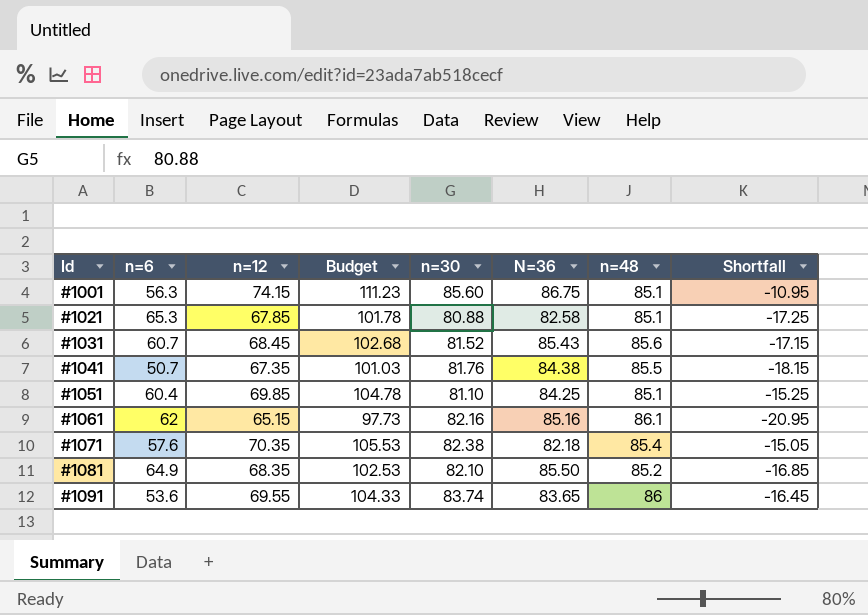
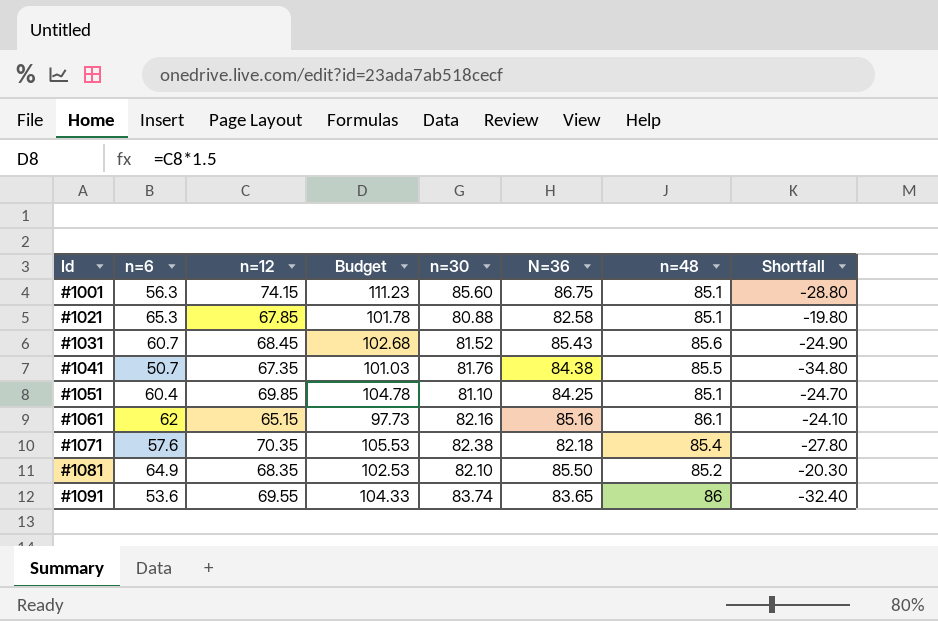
column Shortfall | formula: [n=12] - [n=48] -> [n=6] - [n=48]

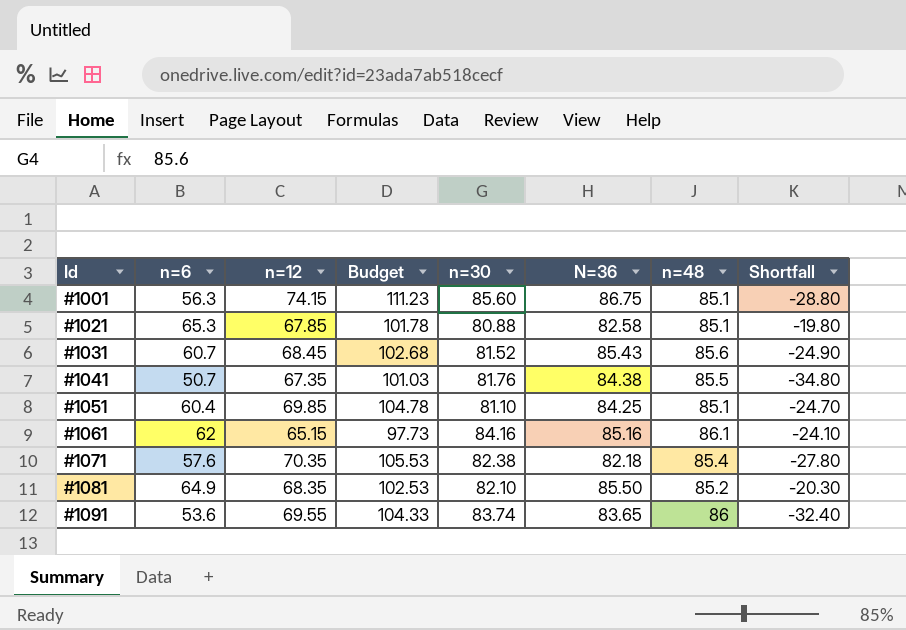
#1061 | n=30: 82.16 -> 84.16

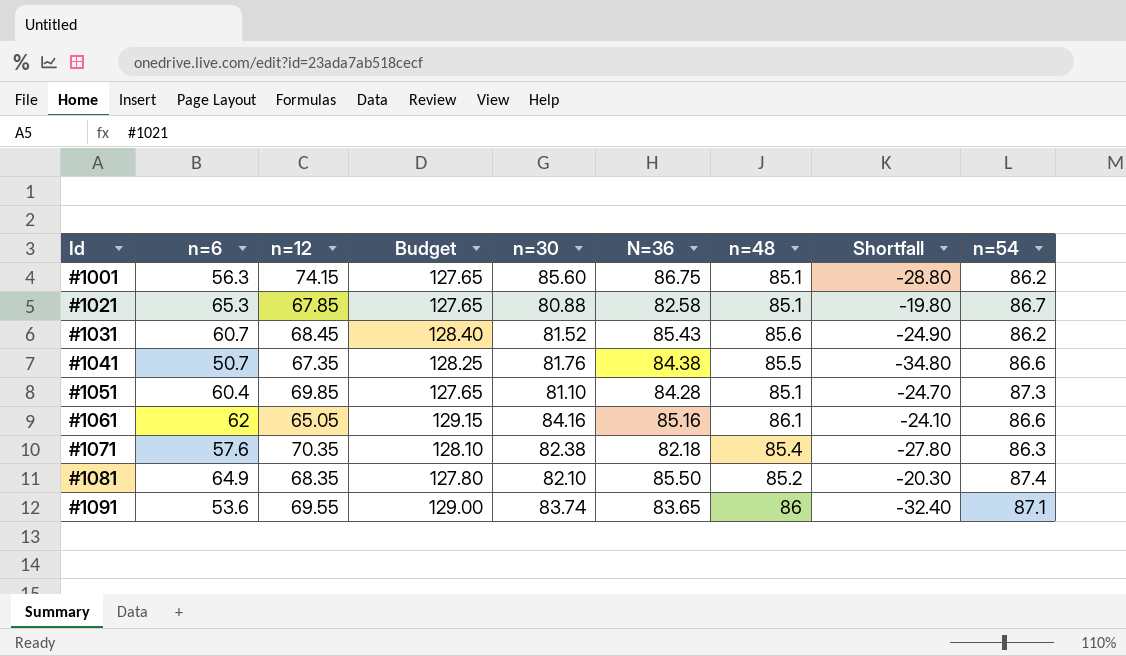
column Budget | formula: [n=12] * 1.5 -> [n=48] * 1.5
column n=54 | position: none -> 9
#1051 | N=36: 84.25 -> 84.28
#1061 | n=12: 65.15 -> 65.05

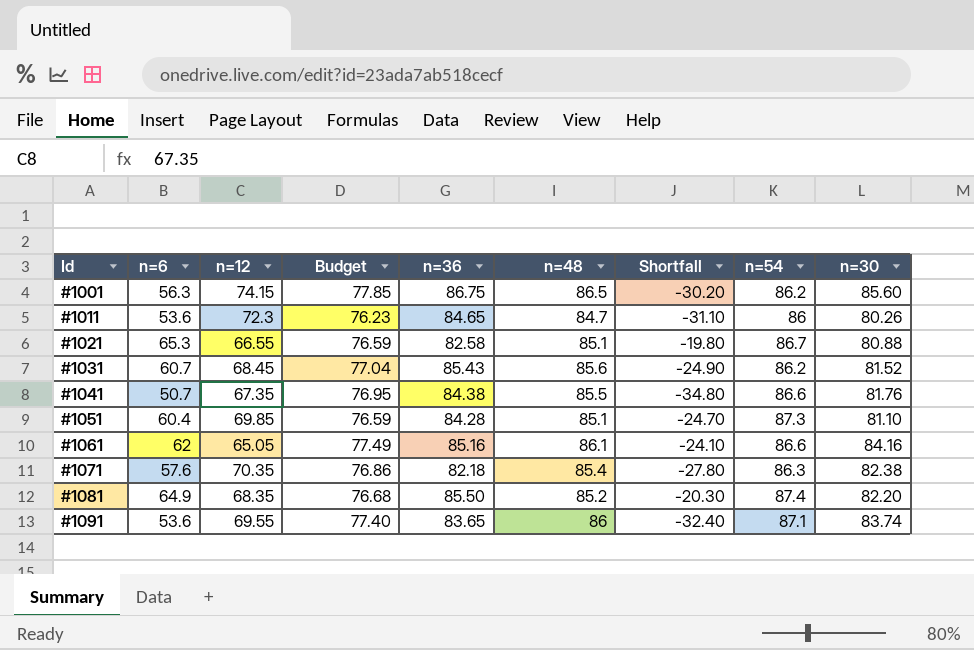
column Budget | formula: [n=48] * 1.5 -> [n=48] * 0.9
column name: N=36 -> n=36
column n=30 | position: 5 -> 9
#1001 | n=48: 85.1 -> 86.5
#1001 | Shortfall: -28.80 -> -30.20
row #1011: none -> 53.6 | 72.3 | 76.23 | 84.65 | 84.7 | -31.10 | 86 | 80.26
#1021 | n=12: 67.85 -> 66.55
#1081 | n=30: 82.10 -> 82.20

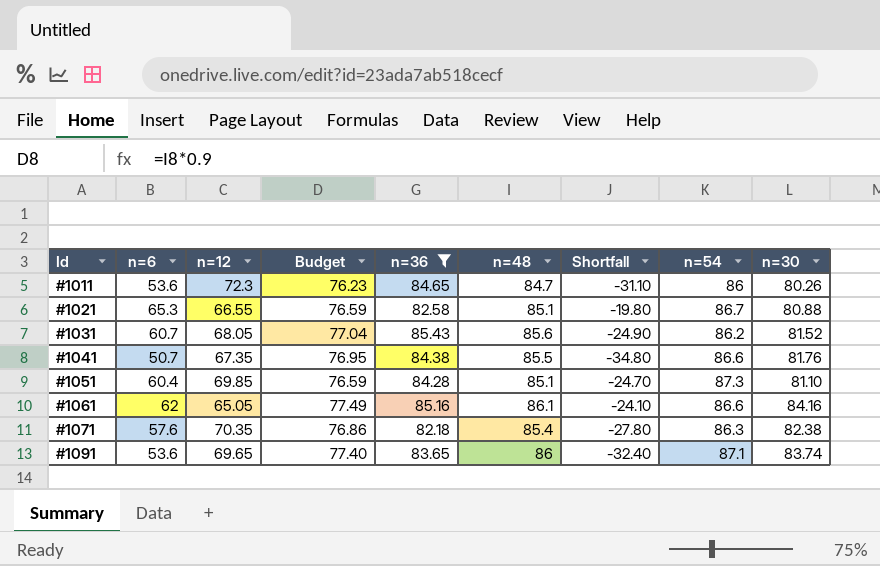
filter: none -> n=36 <= 85.43
#1031 | n=12: 68.45 -> 68.05
#1091 | n=12: 69.55 -> 69.65

